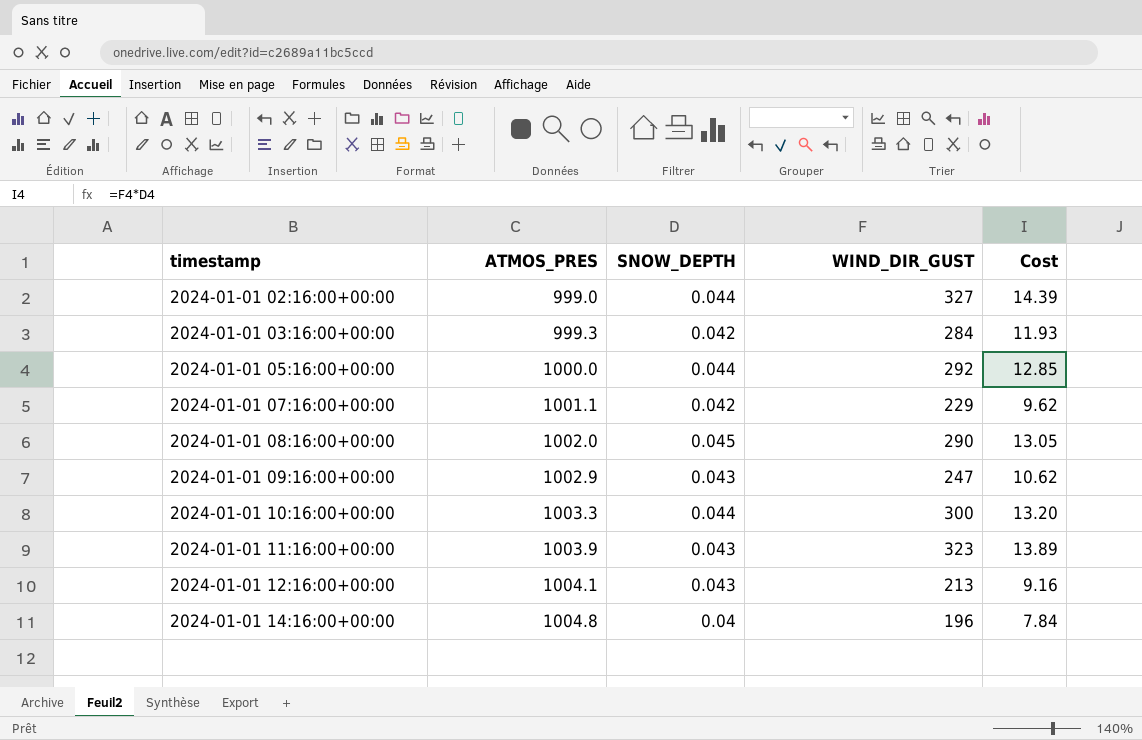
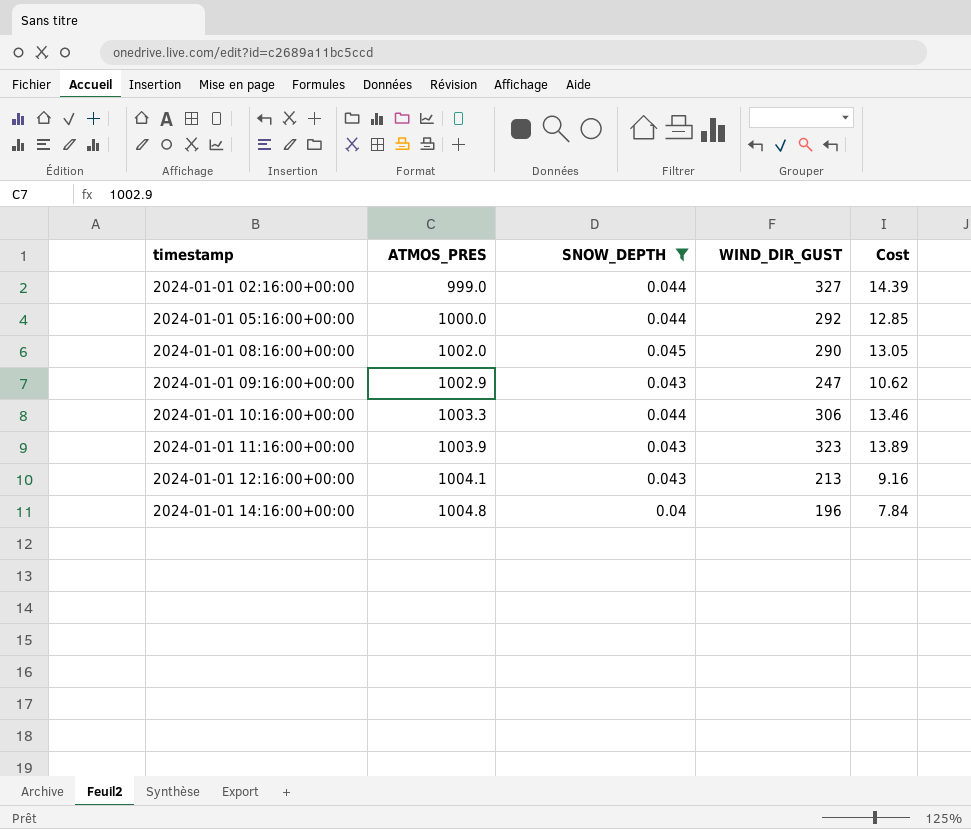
filter: none -> SNOW_DEPTH != 0.042
2024-01-01 10:16:00+00:00 | WIND_DIR_GUST: 300 -> 306
2024-01-01 10:16:00+00:00 | Cost: 13.20 -> 13.46

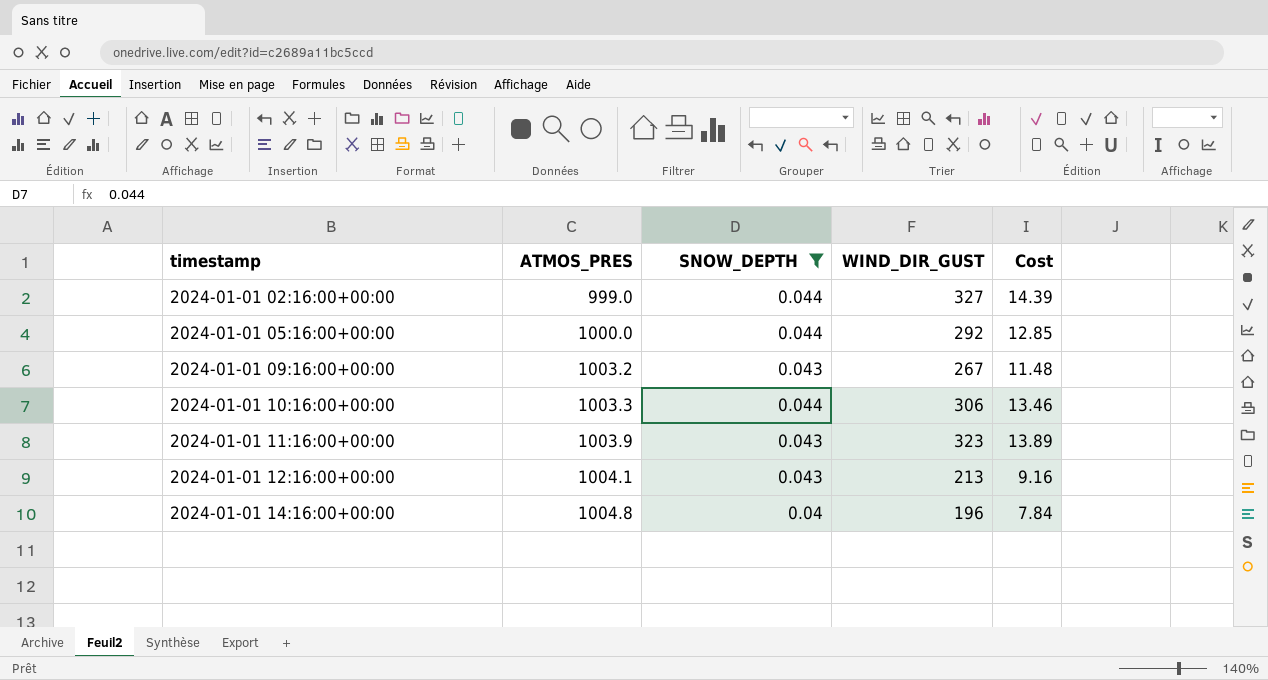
row 2024-01-01 08:16:00+00:00: 1002.0 | 0.045 | 290 | 13.05 -> none
2024-01-01 09:16:00+00:00 | ATMOS_PRES: 1002.9 -> 1003.2
2024-01-01 09:16:00+00:00 | WIND_DIR_GUST: 247 -> 267
2024-01-01 09:16:00+00:00 | Cost: 10.62 -> 11.48

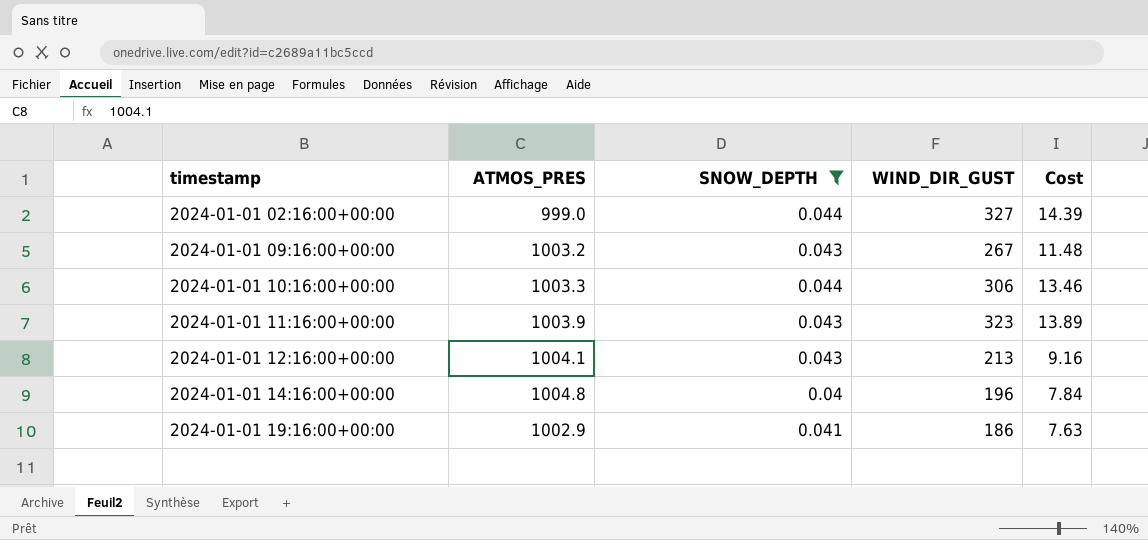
row 2024-01-01 05:16:00+00:00: 1000.0 | 0.044 | 292 | 12.85 -> none
row 2024-01-01 19:16:00+00:00: none -> 1002.9 | 0.041 | 186 | 7.63

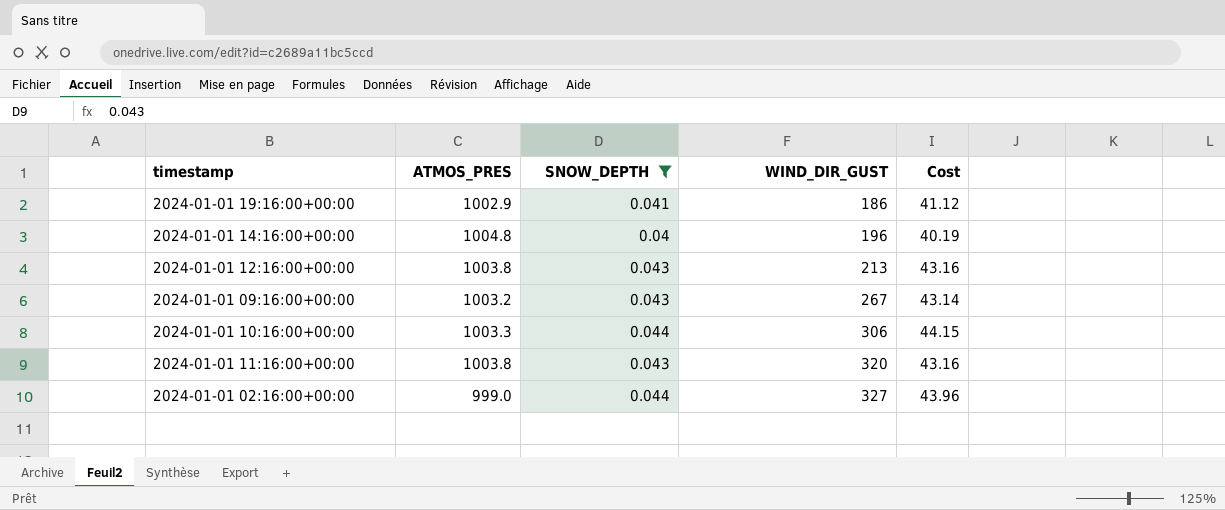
row order: timestamp ascending -> WIND_DIR_GUST ascending
column Cost | formula: [SNOW_DEPTH] * [WIND_DIR_GUST] -> [ATMOS_PRES] * [SNOW_DEPTH]
2024-01-01 12:16:00+00:00 | ATMOS_PRES: 1004.1 -> 1003.8
2024-01-01 11:16:00+00:00 | ATMOS_PRES: 1003.9 -> 1003.8
2024-01-01 11:16:00+00:00 | WIND_DIR_GUST: 323 -> 320

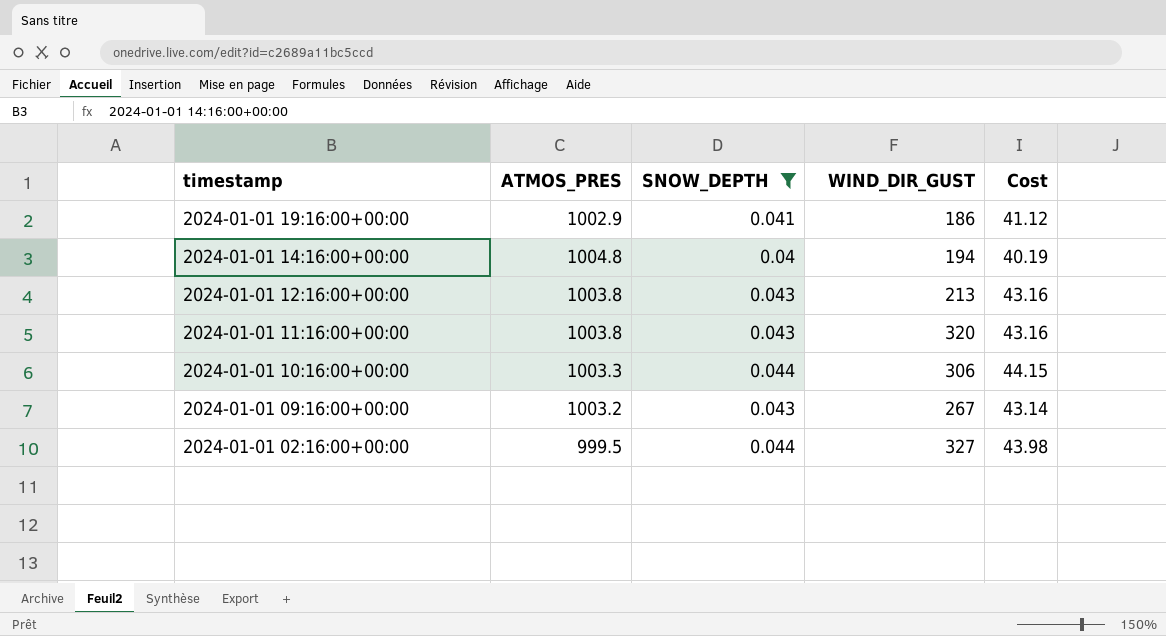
row order: WIND_DIR_GUST ascending -> timestamp descending
2024-01-01 14:16:00+00:00 | WIND_DIR_GUST: 196 -> 194
2024-01-01 02:16:00+00:00 | ATMOS_PRES: 999.0 -> 999.5
2024-01-01 02:16:00+00:00 | Cost: 43.96 -> 43.98

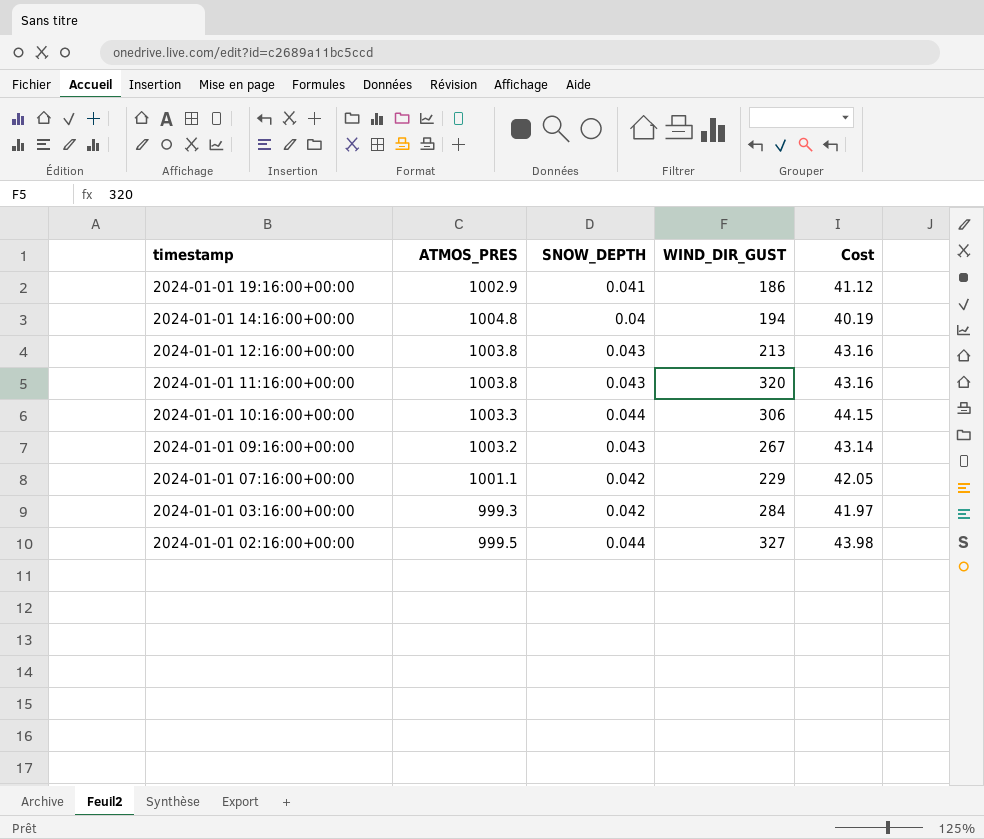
filter: SNOW_DEPTH != 0.042 -> none

